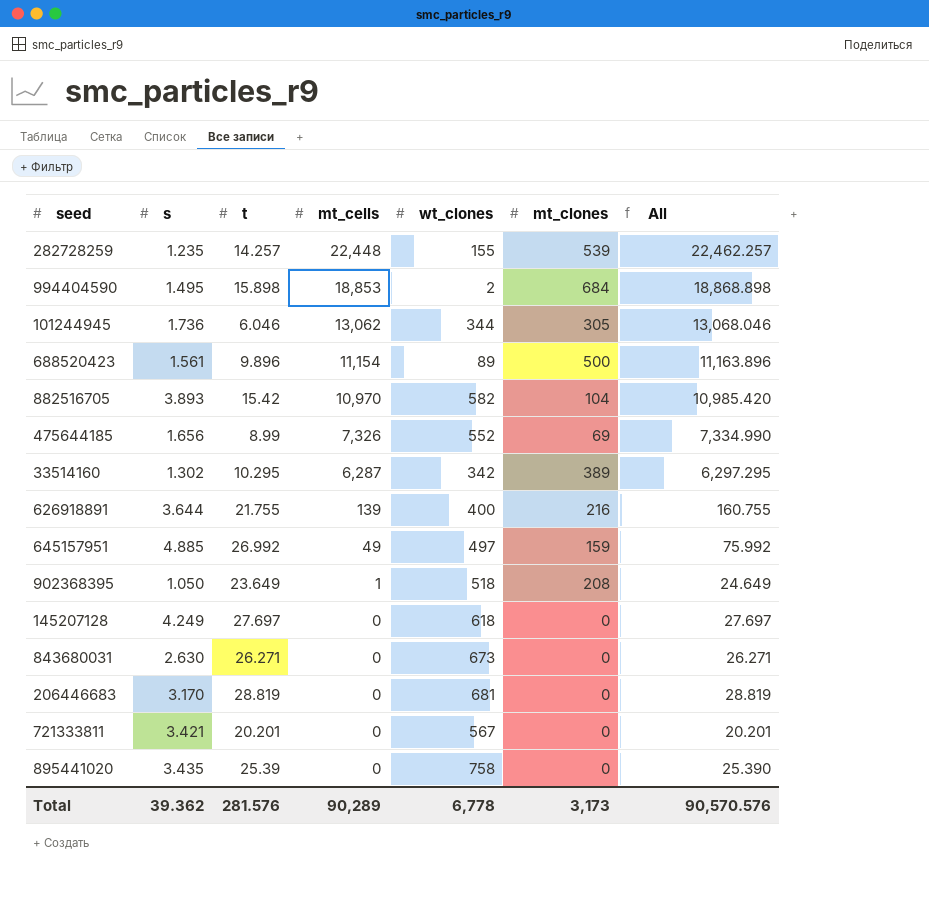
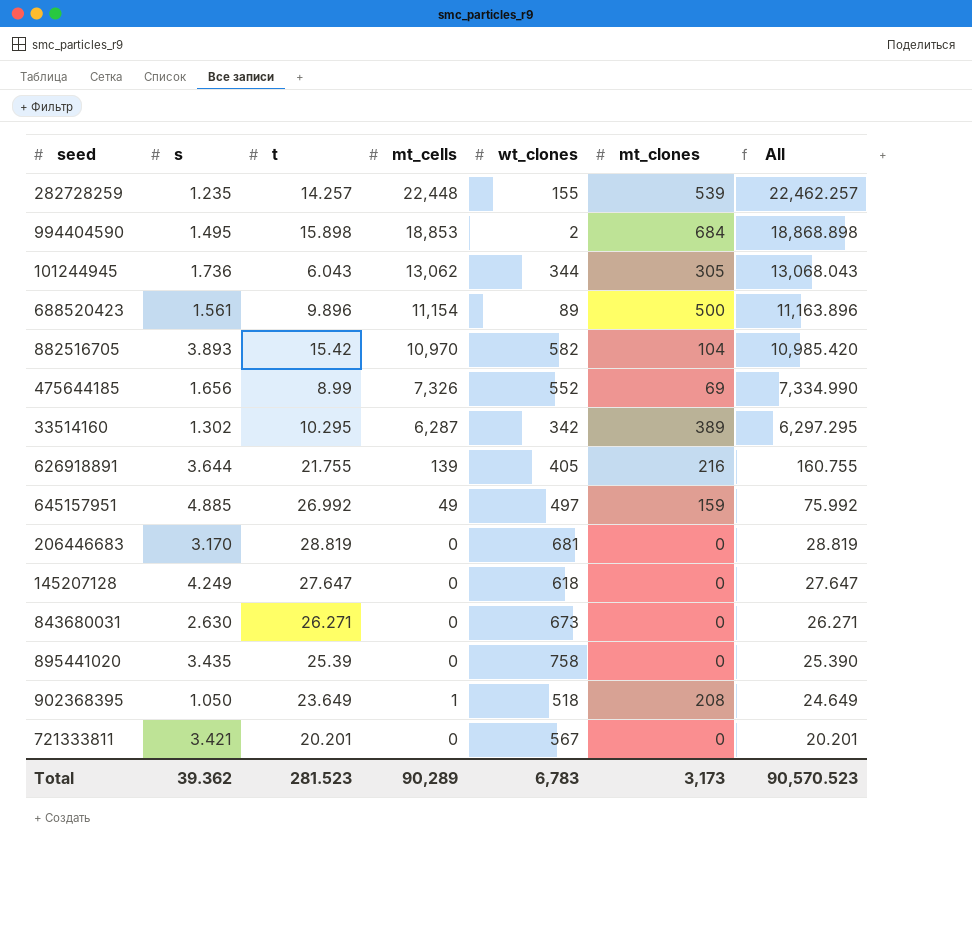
row order: mt_cells descending -> All descending
101244945 | t: 6.046 -> 6.043
101244945 | All: 13,068.046 -> 13,068.043
626918891 | wt_clones: 400 -> 405
145207128 | t: 27.697 -> 27.647
145207128 | All: 27.697 -> 27.647
Total | t: 281.576 -> 281.523
Total | wt_clones: 6,778 -> 6,783
Total | All: 90,570.576 -> 90,570.523

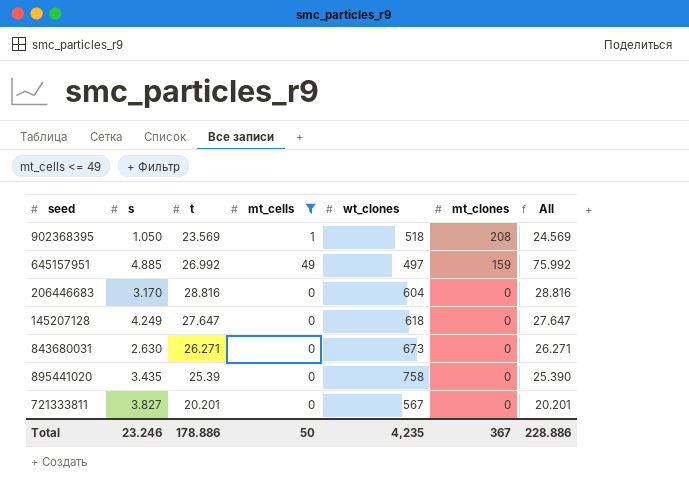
filter: none -> mt_cells <= 49
row order: All descending -> mt_clones descending
902368395 | t: 23.649 -> 23.569
902368395 | All: 24.649 -> 24.569
206446683 | t: 28.819 -> 28.816
206446683 | wt_clones: 681 -> 604
206446683 | All: 28.819 -> 28.816
721333811 | s: 3.421 -> 3.827
Total | s: 39.362 -> 23.246
Total | t: 281.523 -> 178.886
Total | mt_cells: 90,289 -> 50
Total | wt_clones: 6,783 -> 4,235
Total | mt_clones: 3,173 -> 367
Total | All: 90,570.523 -> 228.886

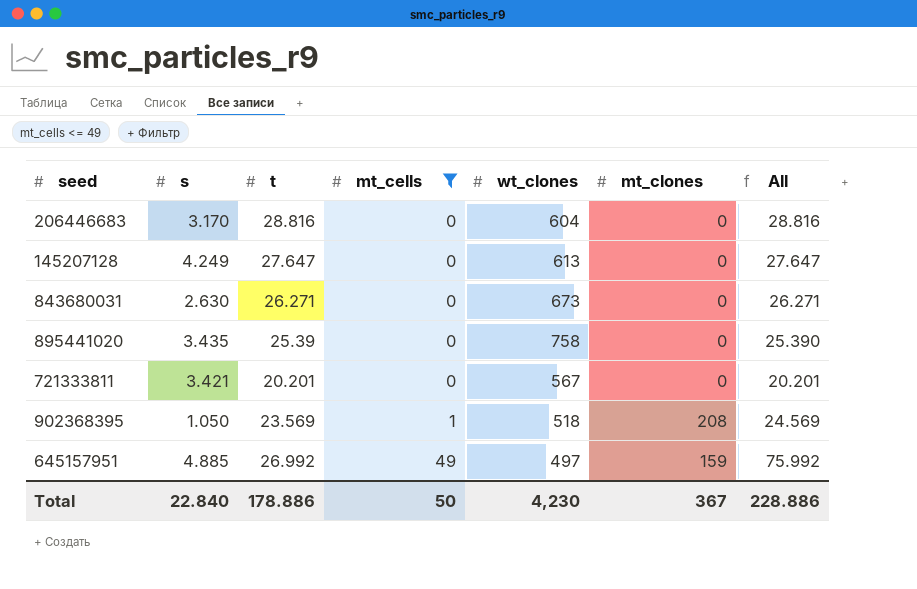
row order: mt_clones descending -> mt_cells ascending
145207128 | wt_clones: 618 -> 613
721333811 | s: 3.827 -> 3.421
Total | s: 23.246 -> 22.840
Total | wt_clones: 4,235 -> 4,230

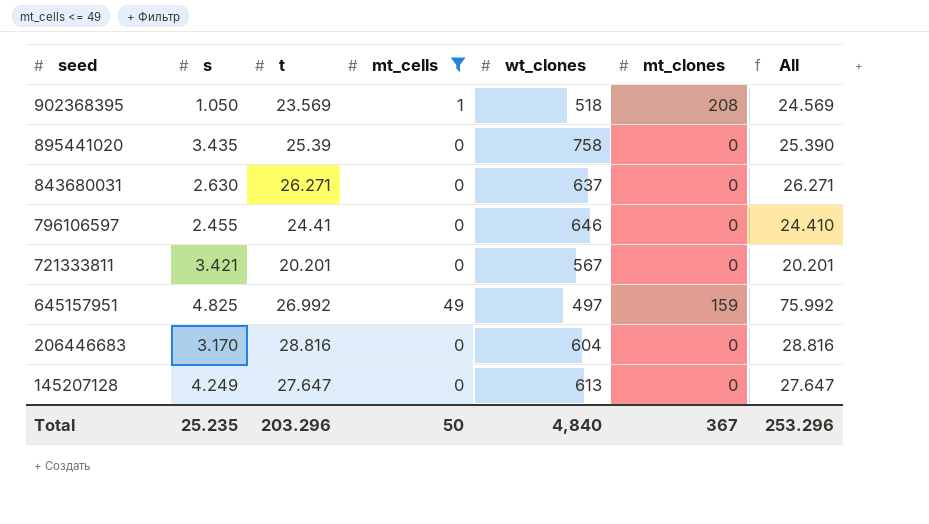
row order: mt_cells ascending -> seed descending
843680031 | wt_clones: 673 -> 637
row 796106597: none -> 2.455 | 24.41 | 0 | 646 | 0 | 24.410
645157951 | s: 4.885 -> 4.825
Total | s: 22.840 -> 25.235
Total | t: 178.886 -> 203.296
Total | wt_clones: 4,230 -> 4,840
Total | All: 228.886 -> 253.296

